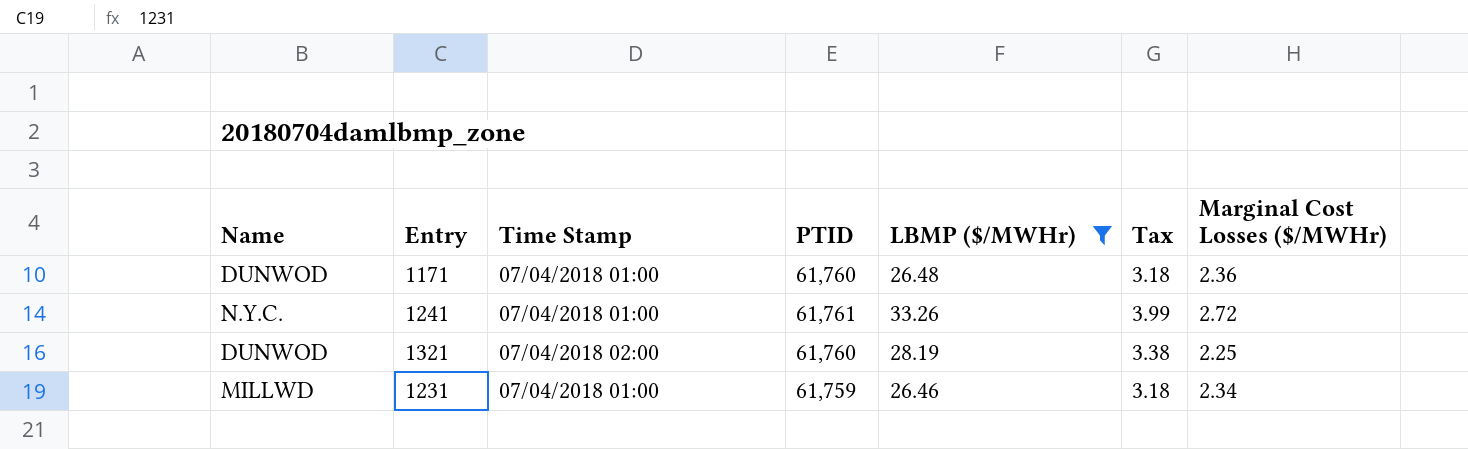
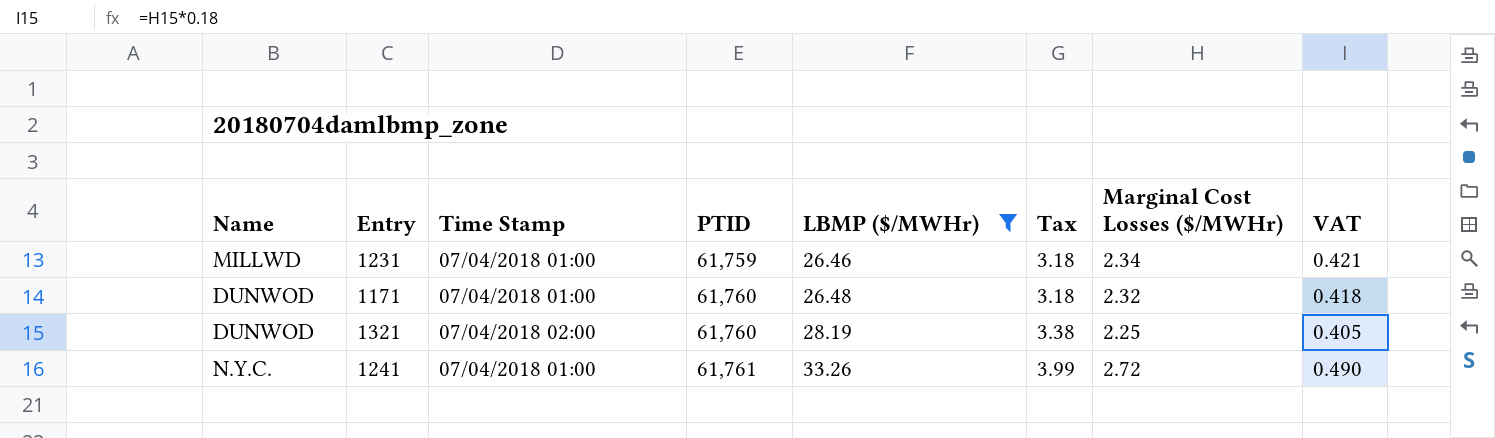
row order: none -> PTID ascending
column VAT | formula: none -> [Marginal Cost Losses ($/MWHr)] * 0.18
1171 | Marginal Cost Losses ($/MWHr): 2.36 -> 2.32

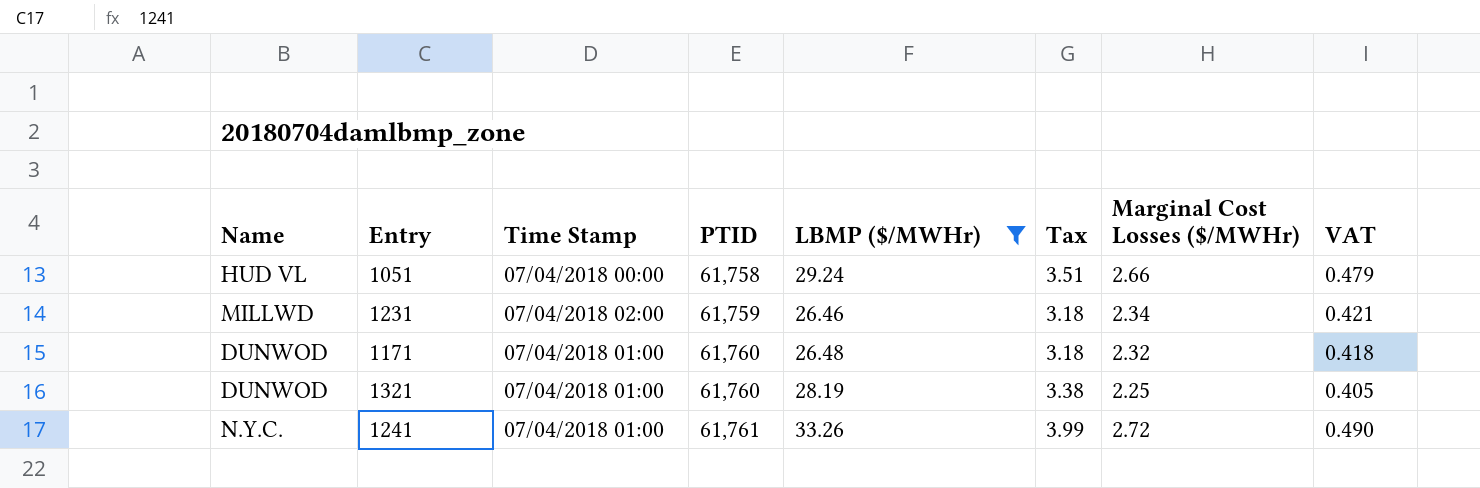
row 1051: none -> HUD VL | 07/04/2018 00:00 | 61,758 | 29.24 | 3.51 | 2.66 | 0.479
1231 | Time Stamp: 07/04/2018 01:00 -> 07/04/2018 02:00
1321 | Time Stamp: 07/04/2018 02:00 -> 07/04/2018 01:00

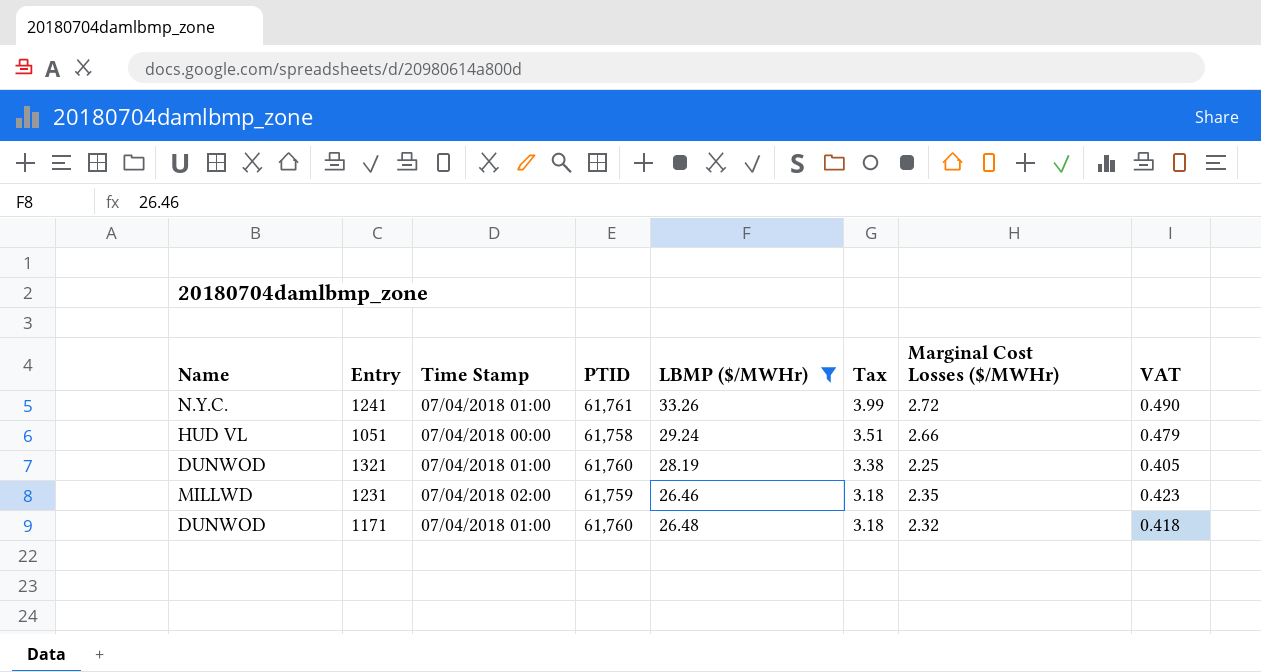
row order: PTID ascending -> Tax descending
1231 | Marginal Cost Losses ($/MWHr): 2.34 -> 2.35
1231 | VAT: 0.421 -> 0.423

